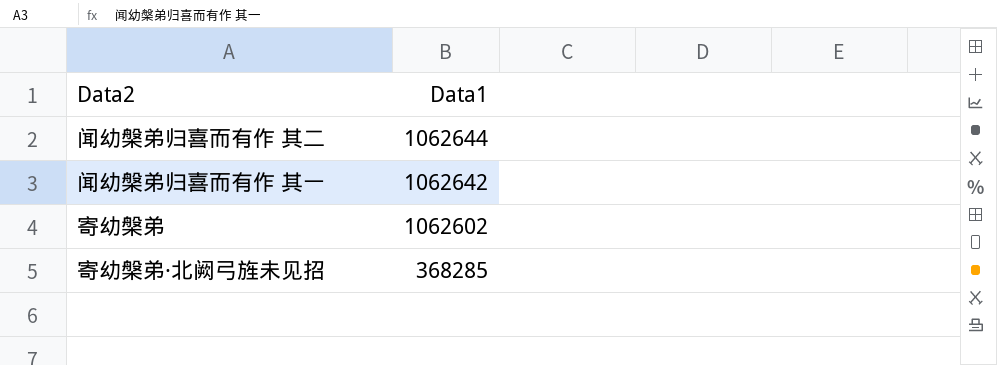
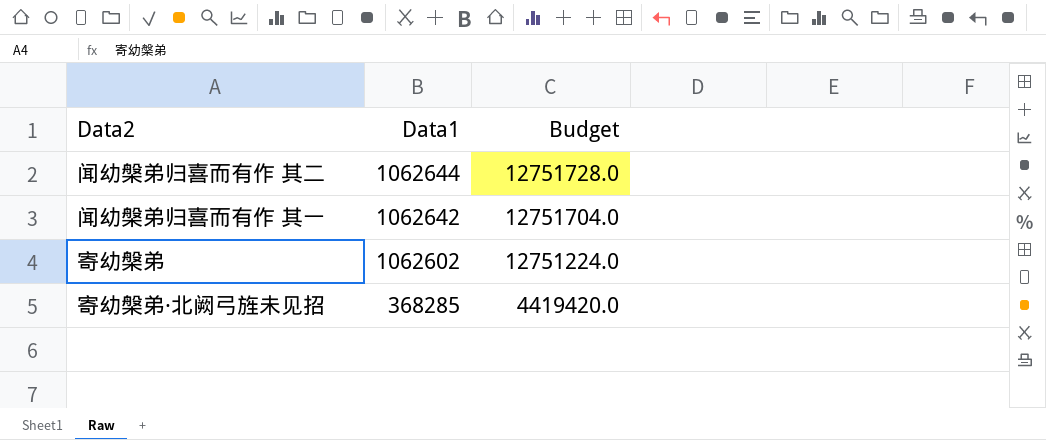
column Budget | formula: none -> [Data1] * 12

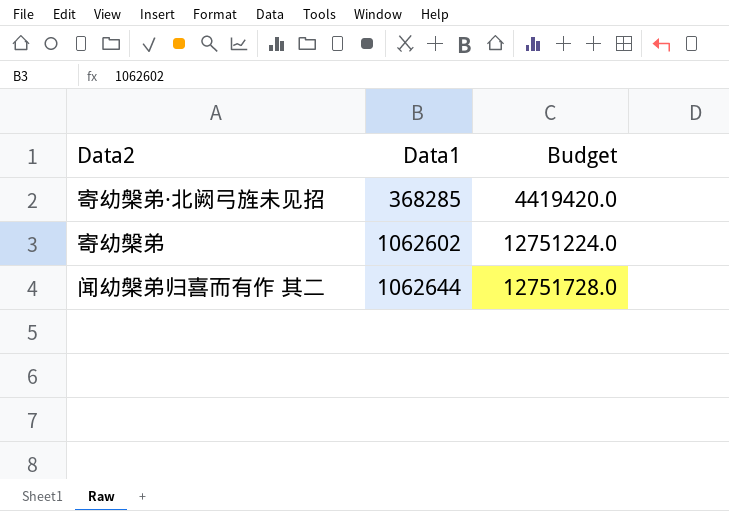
row order: Data1 descending -> Data1 ascending
row 闻幼槃弟归喜而有作 其一: 1062642 | 12751704.0 -> none

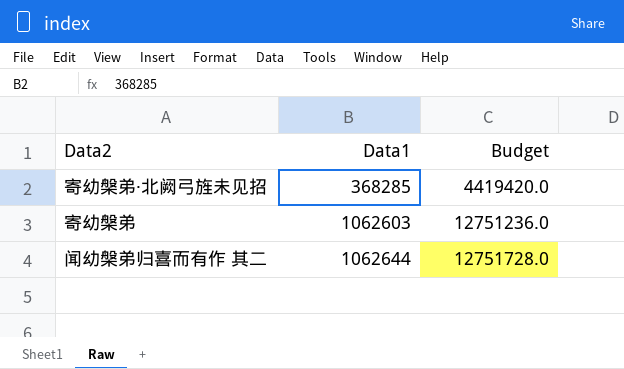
寄幼槃弟 | Data1: 1062602 -> 1062603
寄幼槃弟 | Budget: 12751224.0 -> 12751236.0

